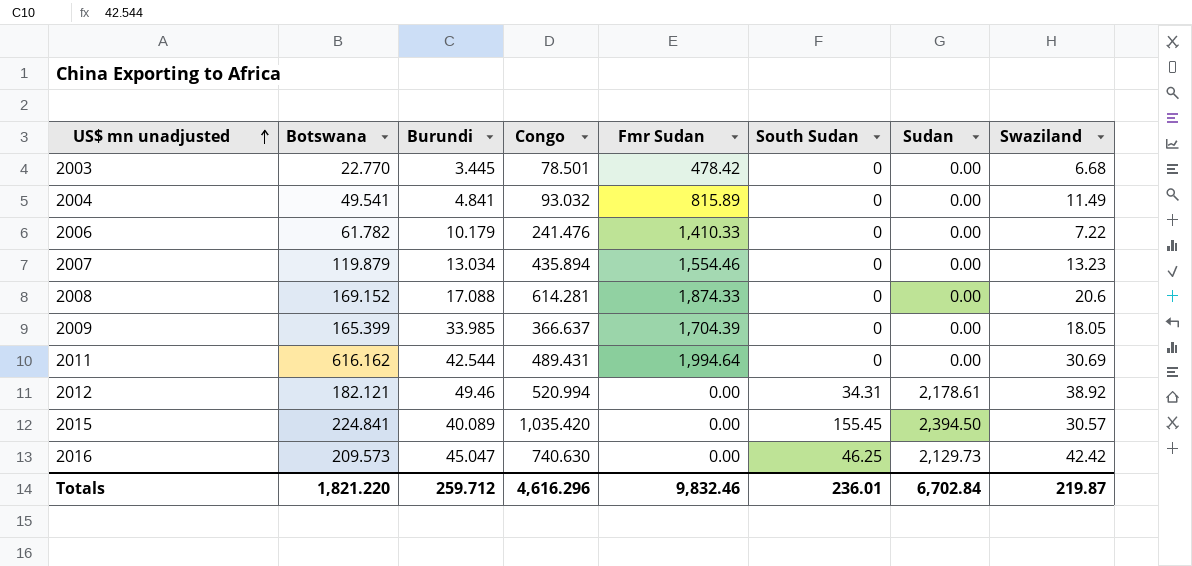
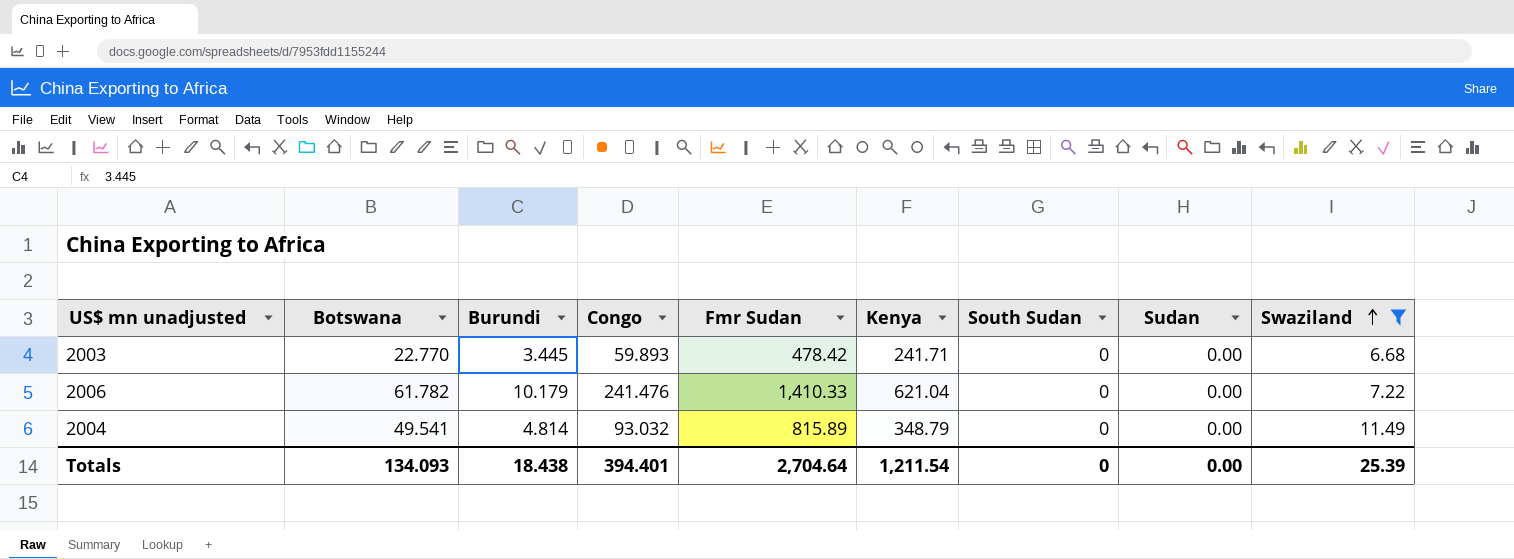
filter: none -> Swaziland <= 11.49
row order: US$ mn unadjusted ascending -> Swaziland ascending
column Kenya | position: none -> 6
2003 | Congo: 78.501 -> 59.893
2004 | Burundi: 4.841 -> 4.814
Totals | Botswana: 1,821.220 -> 134.093
Totals | Burundi: 259.712 -> 18.438
Totals | Congo: 4,616.296 -> 394.401
Totals | Fmr Sudan: 9,832.46 -> 2,704.64
Totals | South Sudan: 236.01 -> 0
Totals | Sudan: 6,702.84 -> 0.00
Totals | Swaziland: 219.87 -> 25.39

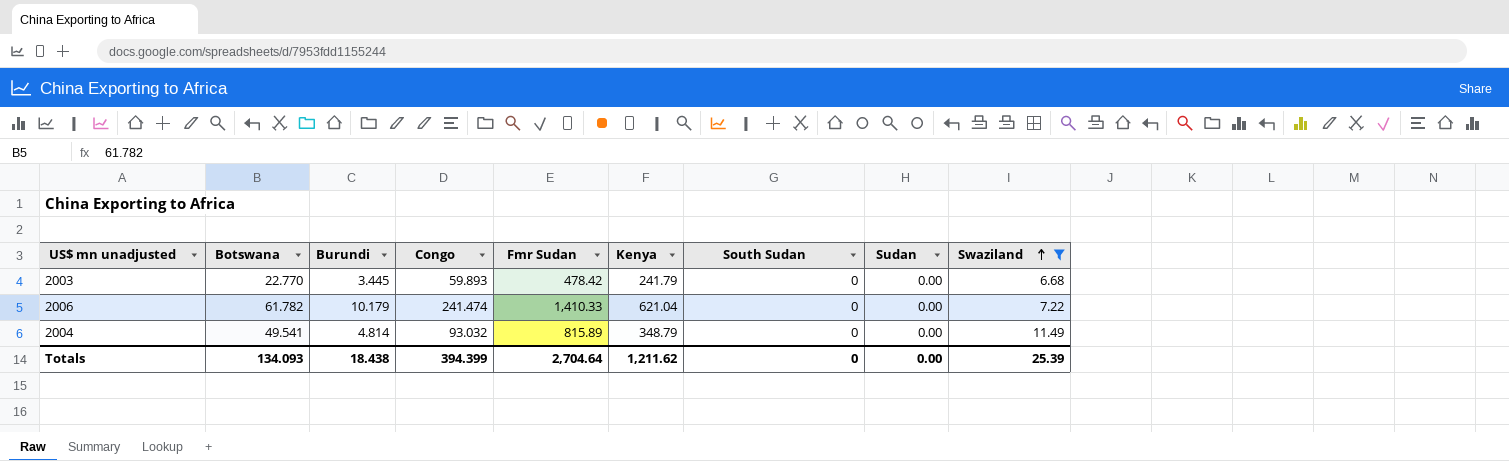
2003 | Kenya: 241.71 -> 241.79
2006 | Congo: 241.476 -> 241.474
Totals | Congo: 394.401 -> 394.399
Totals | Kenya: 1,211.54 -> 1,211.62

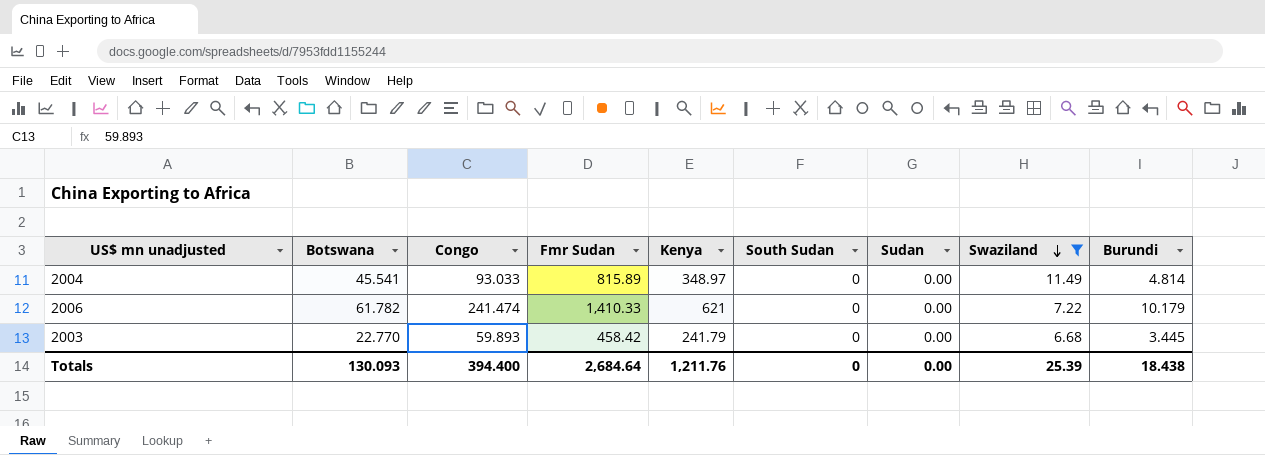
row order: Swaziland ascending -> Swaziland descending
column Burundi | position: 3 -> 9
2004 | Botswana: 49.541 -> 45.541
2004 | Congo: 93.032 -> 93.033
2004 | Kenya: 348.79 -> 348.97
2006 | Kenya: 621.04 -> 621
2003 | Fmr Sudan: 478.42 -> 458.42
Totals | Botswana: 134.093 -> 130.093
Totals | Congo: 394.399 -> 394.400
Totals | Fmr Sudan: 2,704.64 -> 2,684.64
Totals | Kenya: 1,211.62 -> 1,211.76

